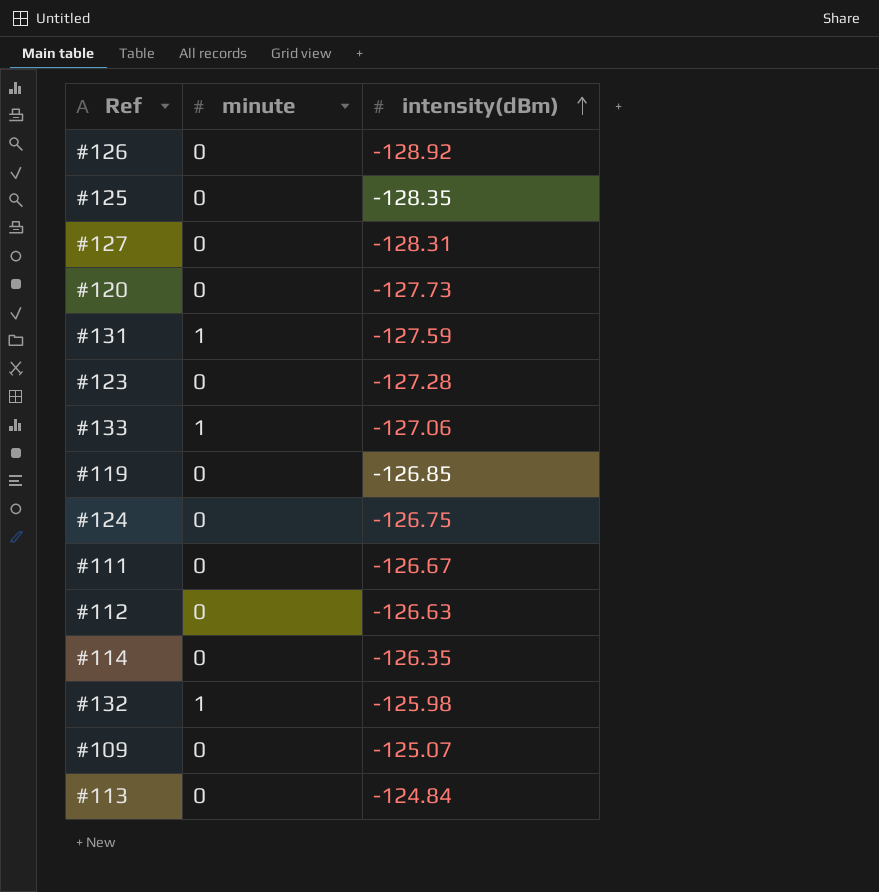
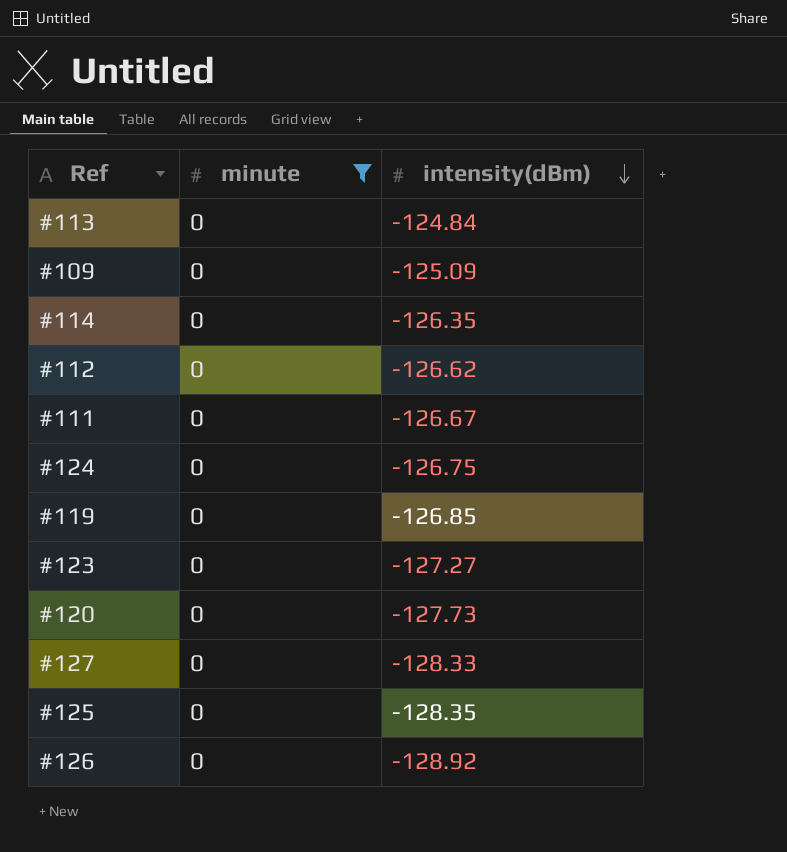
filter: none -> minute = 0
row order: intensity(dBm) ascending -> intensity(dBm) descending
#109 | intensity(dBm): -125.07 -> -125.09
#112 | intensity(dBm): -126.63 -> -126.62
#123 | intensity(dBm): -127.28 -> -127.27
#127 | intensity(dBm): -128.31 -> -128.33

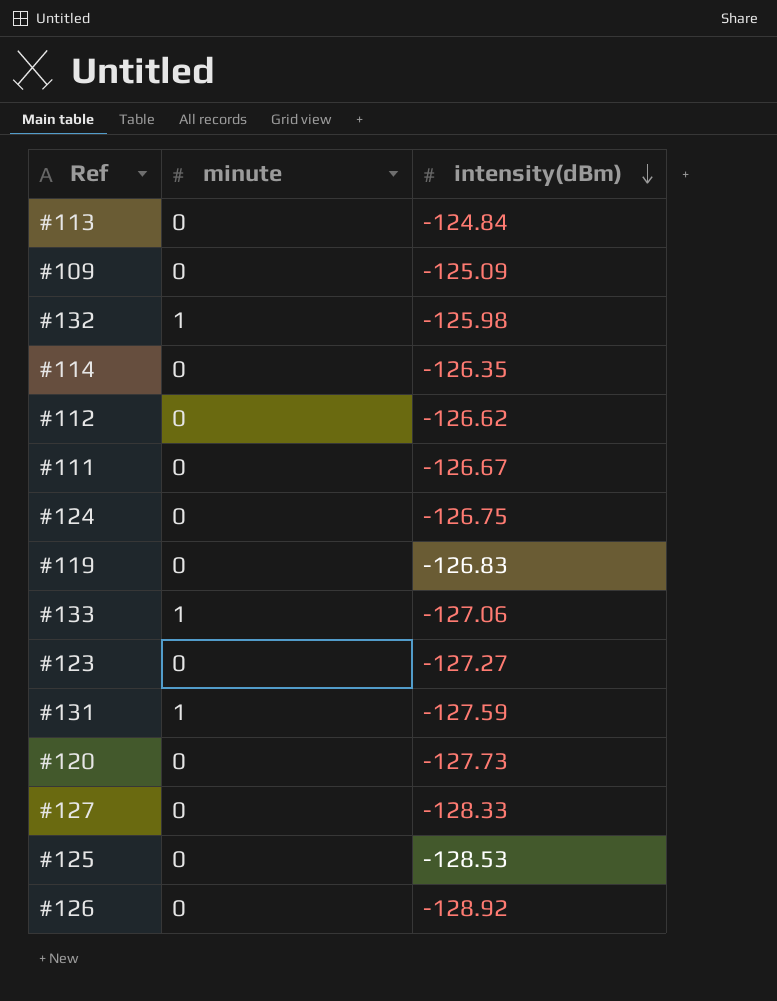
filter: minute = 0 -> none
#119 | intensity(dBm): -126.85 -> -126.83
#125 | intensity(dBm): -128.35 -> -128.53

